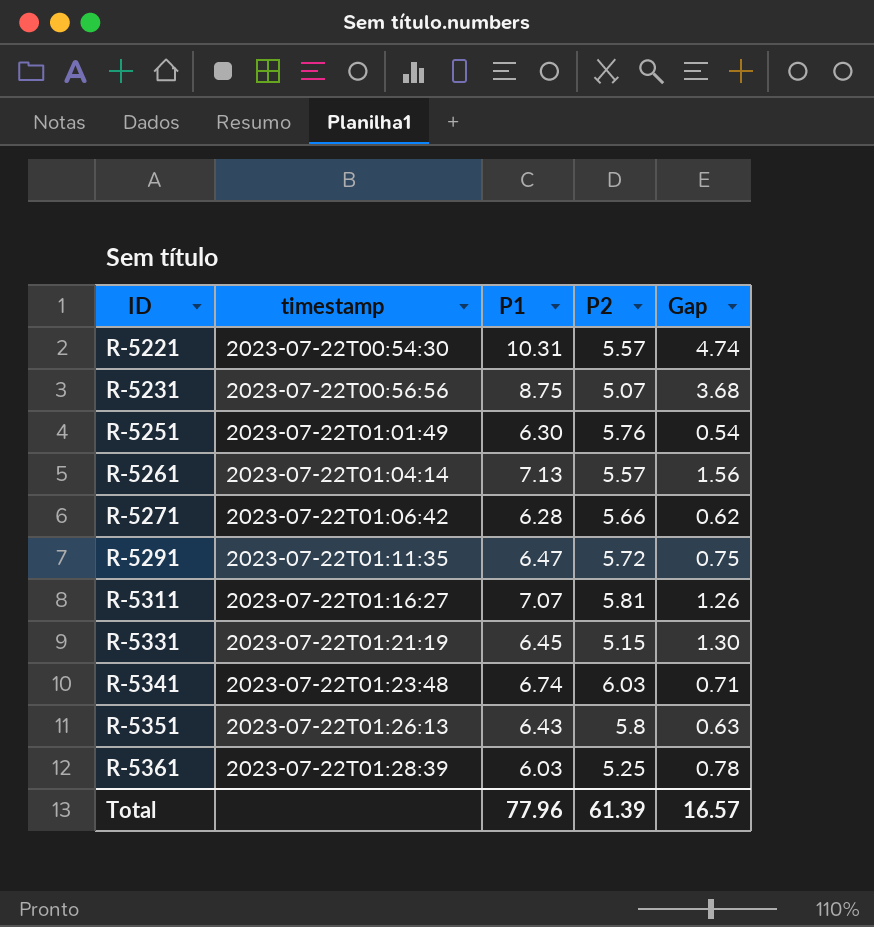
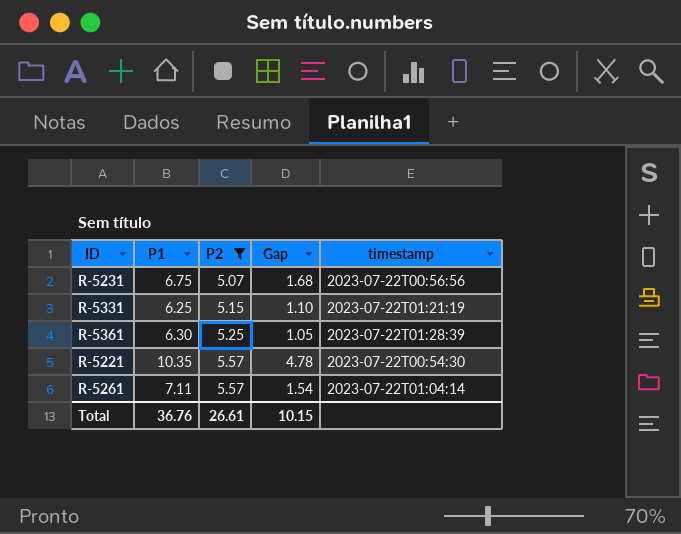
filter: none -> P2 <= 5.57
row order: ID ascending -> P2 ascending
column timestamp | position: 2 -> 5
R-5231 | P1: 8.75 -> 6.75
R-5231 | Gap: 3.68 -> 1.68
R-5331 | P1: 6.45 -> 6.25
R-5331 | Gap: 1.30 -> 1.10
R-5361 | P1: 6.03 -> 6.30
R-5361 | Gap: 0.78 -> 1.05
R-5221 | P1: 10.31 -> 10.35
R-5221 | Gap: 4.74 -> 4.78
R-5261 | P1: 7.13 -> 7.11
R-5261 | Gap: 1.56 -> 1.54
Total | P1: 77.96 -> 36.76
Total | P2: 61.39 -> 26.61
Total | Gap: 16.57 -> 10.15

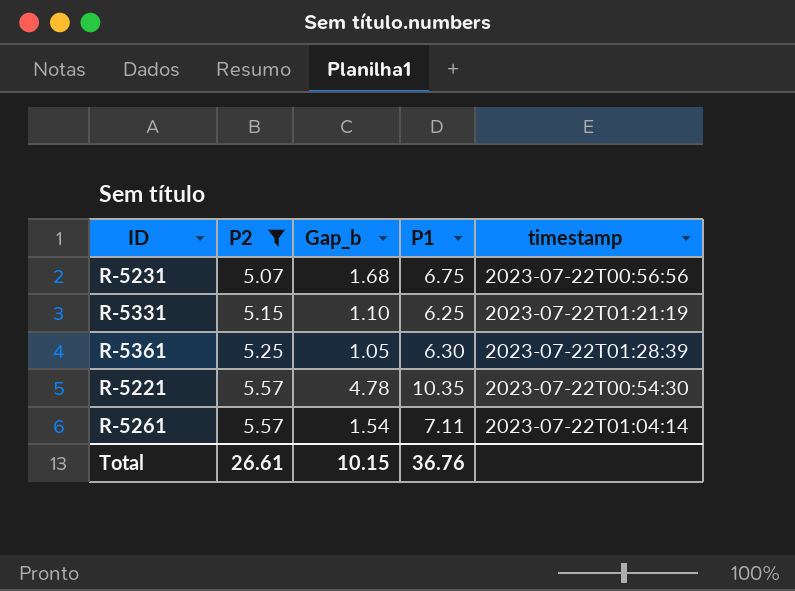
column name: Gap -> Gap_b
column P1 | position: 2 -> 4

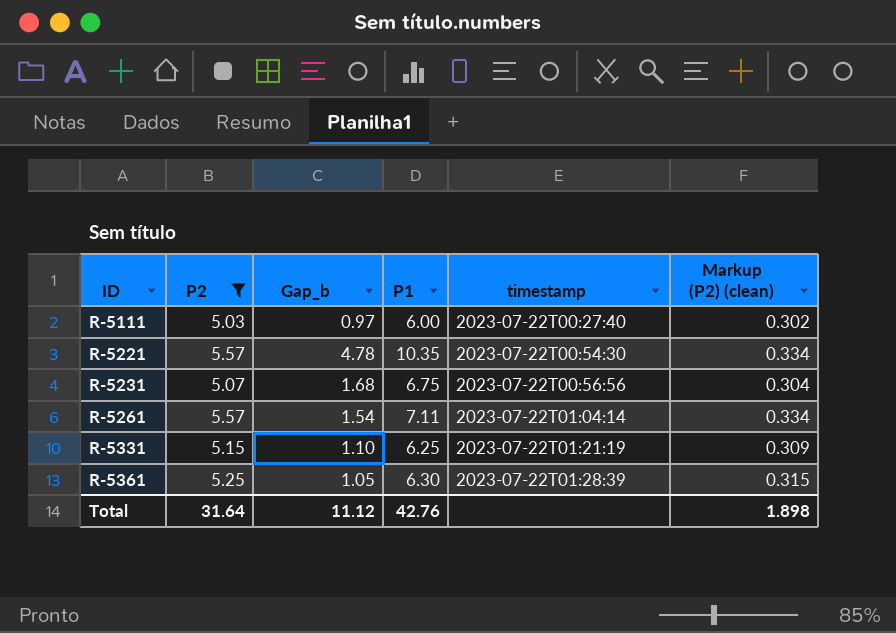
row order: P2 ascending -> ID ascending
column Markup (P2) (clean) | formula: none -> [P2] * 0.06
row R-5111: none -> 5.03 | 0.97 | 6.00 | 2023-07-22T00:27:40 | 0.302
Total | P2: 26.61 -> 31.64
Total | Gap_b: 10.15 -> 11.12
Total | P1: 36.76 -> 42.76

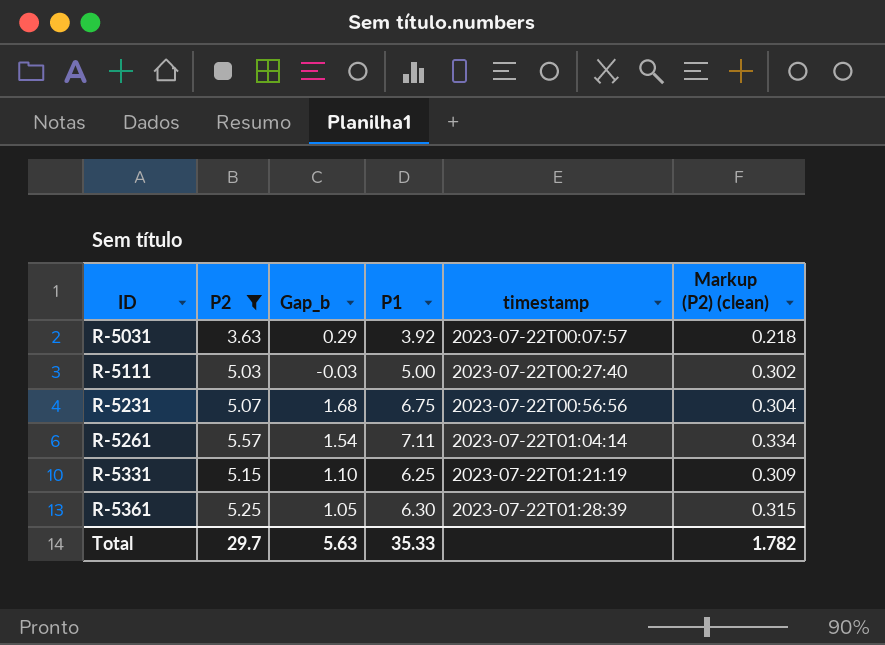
row R-5221: 5.57 | 4.78 | 10.35 | 2023-07-22T00:54:30 | 0.334 -> none
row R-5031: none -> 3.63 | 0.29 | 3.92 | 2023-07-22T00:07:57 | 0.218
R-5111 | Gap_b: 0.97 -> -0.03
R-5111 | P1: 6.00 -> 5.00
Total | P2: 31.64 -> 29.7
Total | Gap_b: 11.12 -> 5.63
Total | P1: 42.76 -> 35.33
Total | Markup (P2) (clean): 1.898 -> 1.782

